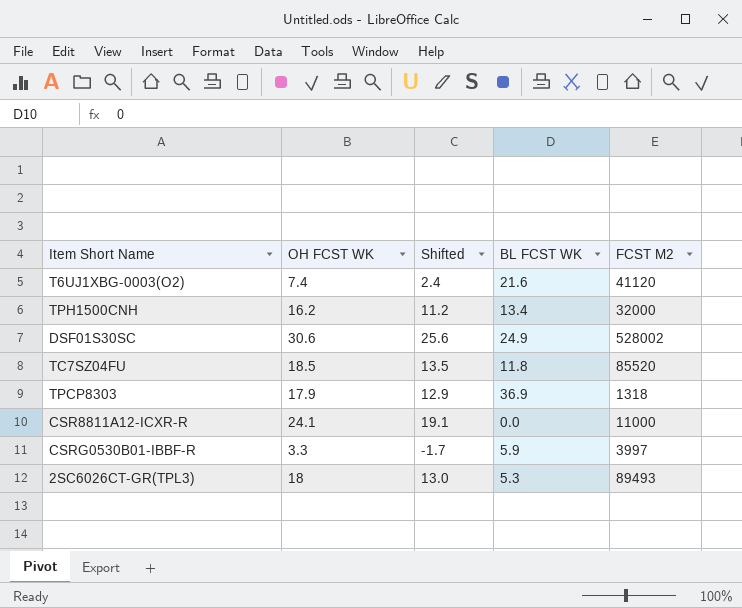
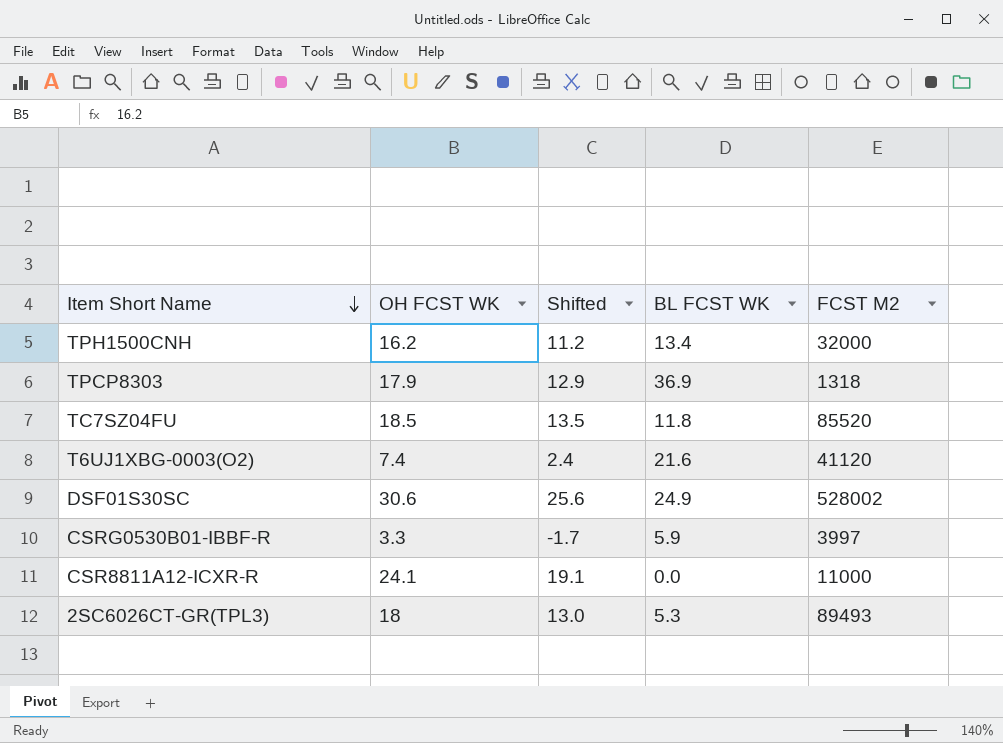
row order: none -> Item Short Name descending

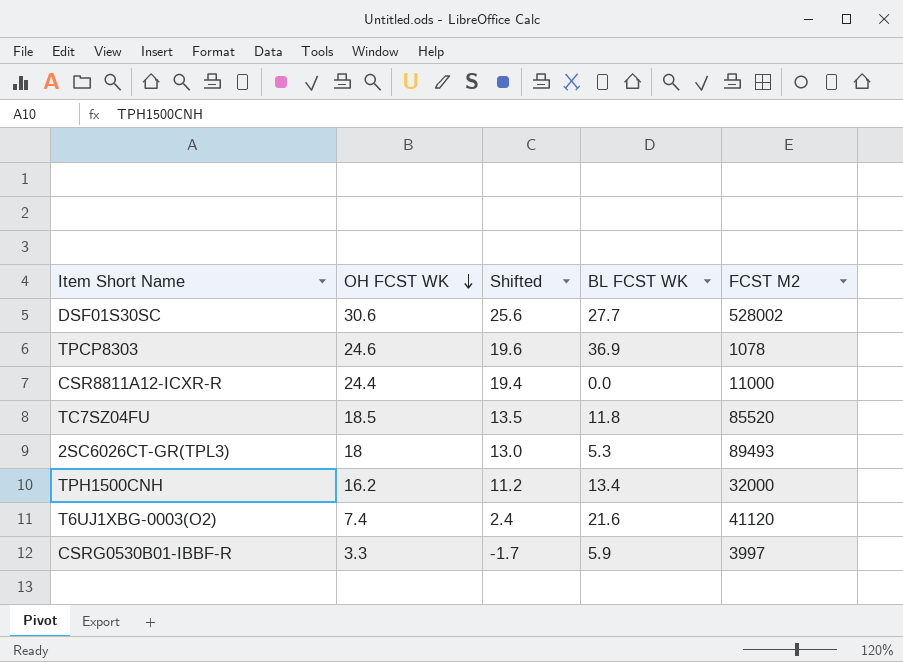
row order: Item Short Name descending -> OH FCST WK descending
DSF01S30SC | BL FCST WK: 24.9 -> 27.7
TPCP8303 | OH FCST WK: 17.9 -> 24.6
TPCP8303 | Shifted: 12.9 -> 19.6
TPCP8303 | FCST M2: 1318 -> 1078
CSR8811A12-ICXR-R | OH FCST WK: 24.1 -> 24.4
CSR8811A12-ICXR-R | Shifted: 19.1 -> 19.4

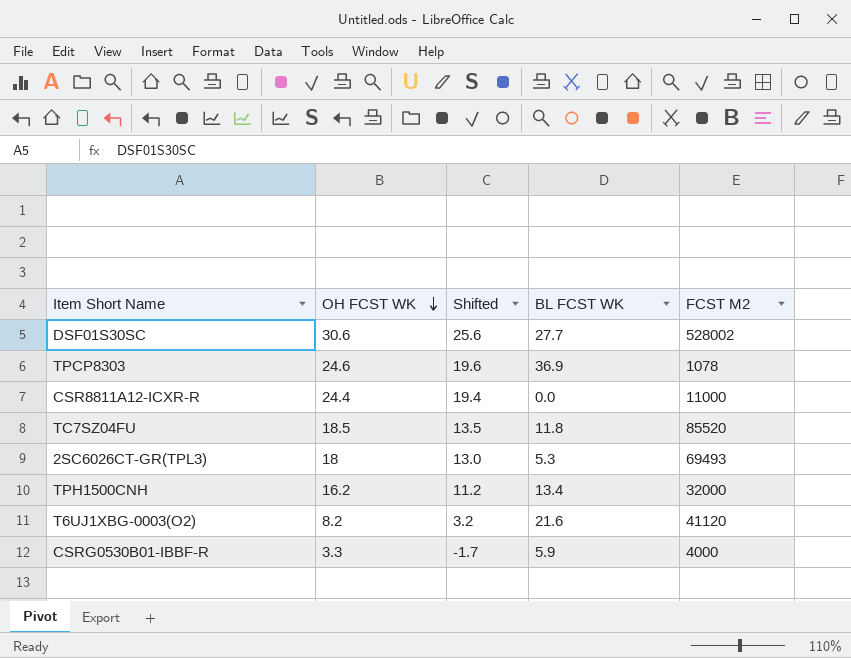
2SC6026CT-GR(TPL3) | FCST M2: 89493 -> 69493
T6UJ1XBG-0003(O2) | OH FCST WK: 7.4 -> 8.2
T6UJ1XBG-0003(O2) | Shifted: 2.4 -> 3.2
CSRG0530B01-IBBF-R | FCST M2: 3997 -> 4000

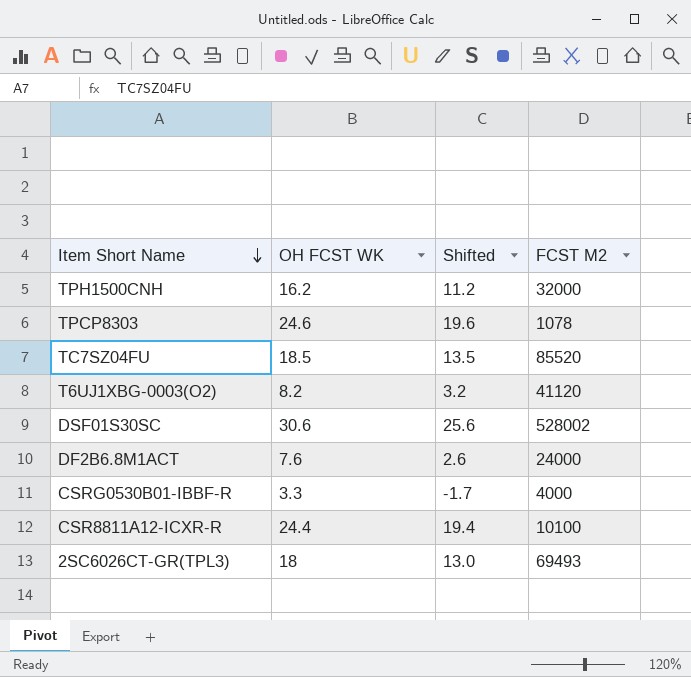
row order: OH FCST WK descending -> Item Short Name descending
column BL FCST WK | position: 4 -> none
row DF2B6.8M1ACT: none -> 7.6 | 2.6 | 24000
CSR8811A12-ICXR-R | FCST M2: 11000 -> 10100

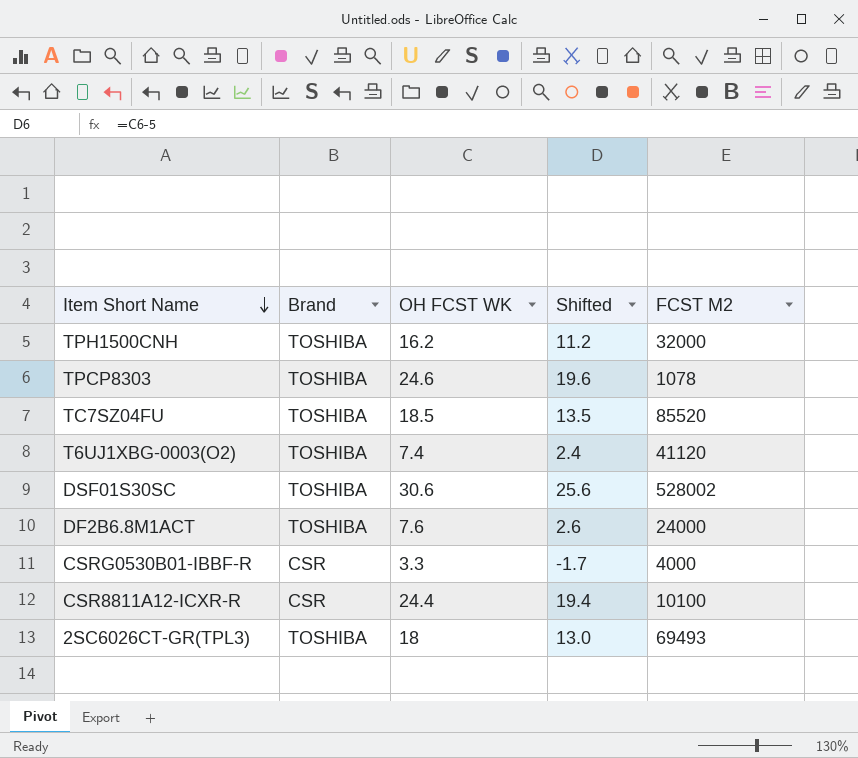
column Brand | position: none -> 2
T6UJ1XBG-0003(O2) | OH FCST WK: 8.2 -> 7.4
T6UJ1XBG-0003(O2) | Shifted: 3.2 -> 2.4

